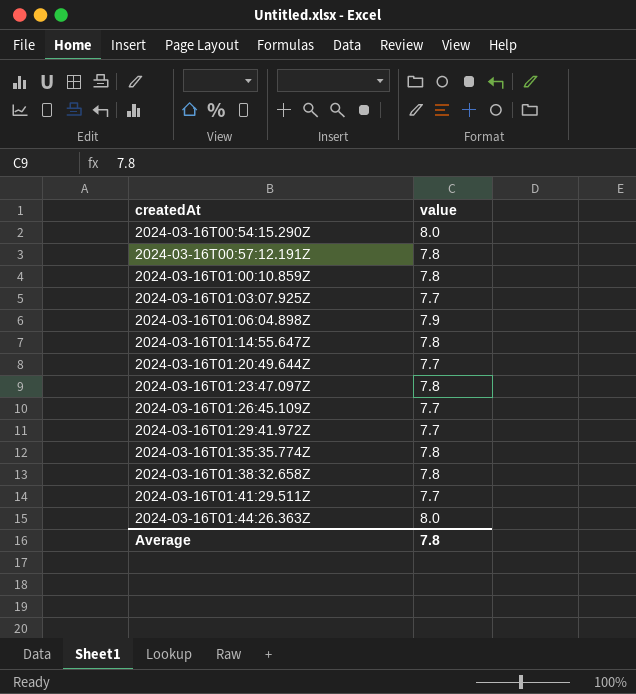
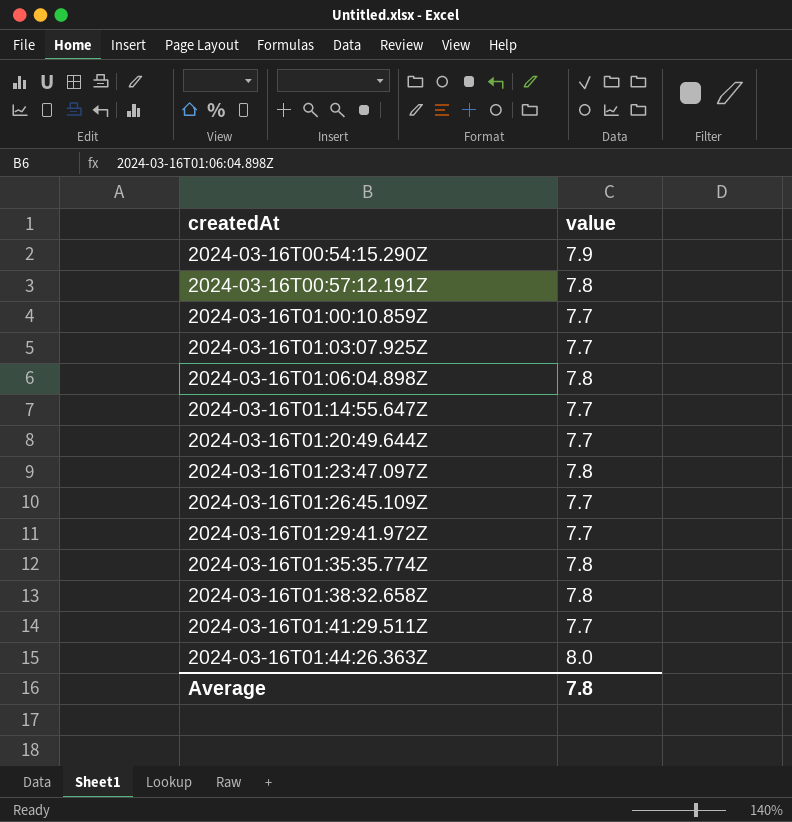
2024-03-16T00:54:15.290Z | value: 8.0 -> 7.9
2024-03-16T01:00:10.859Z | value: 7.8 -> 7.7
2024-03-16T01:06:04.898Z | value: 7.9 -> 7.8
2024-03-16T01:14:55.647Z | value: 7.8 -> 7.7

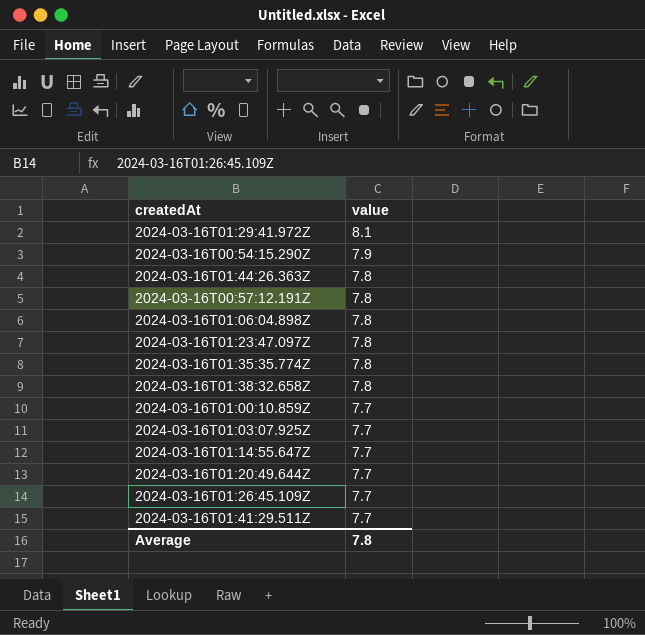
row order: createdAt ascending -> value descending
2024-03-16T01:29:41.972Z | value: 7.7 -> 8.1
2024-03-16T01:44:26.363Z | value: 8.0 -> 7.8

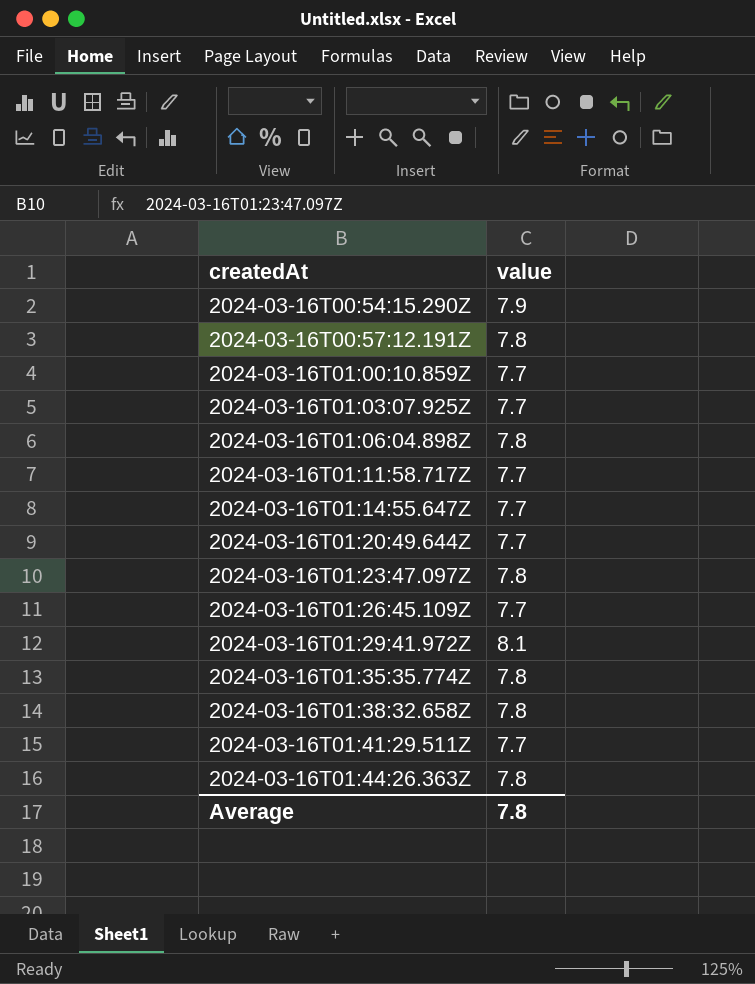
row order: value descending -> createdAt ascending
row 2024-03-16T01:11:58.717Z: none -> 7.7

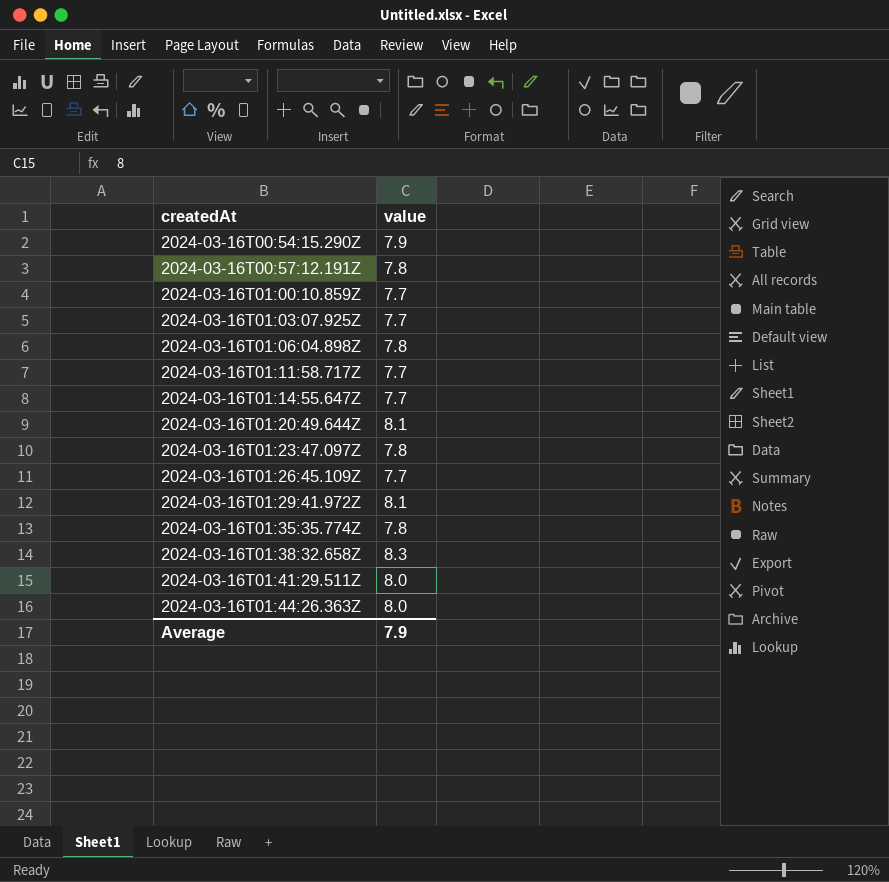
2024-03-16T01:20:49.644Z | value: 7.7 -> 8.1
2024-03-16T01:38:32.658Z | value: 7.8 -> 8.3
2024-03-16T01:41:29.511Z | value: 7.7 -> 8.0
2024-03-16T01:44:26.363Z | value: 7.8 -> 8.0
Average | value: 7.8 -> 7.9

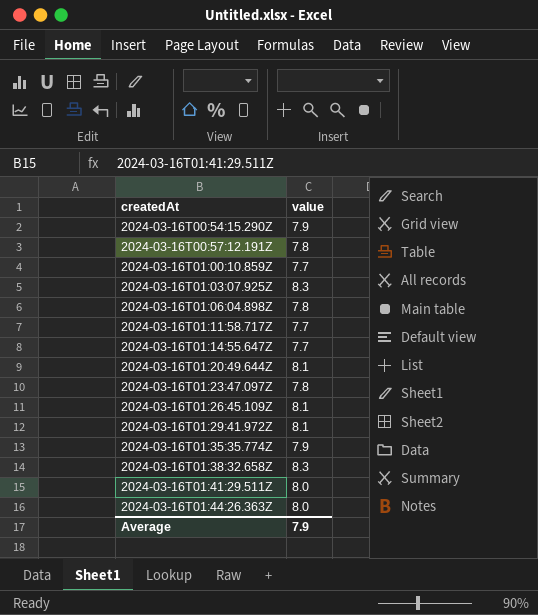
2024-03-16T01:03:07.925Z | value: 7.7 -> 8.3
2024-03-16T01:26:45.109Z | value: 7.7 -> 8.1
2024-03-16T01:35:35.774Z | value: 7.8 -> 7.9

